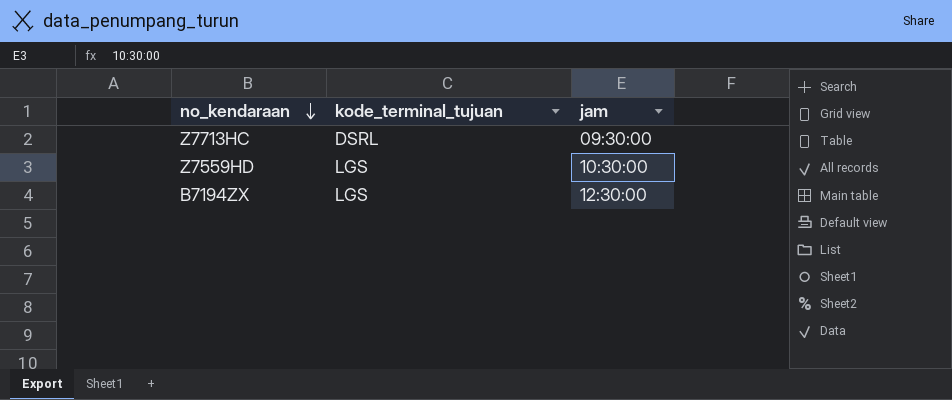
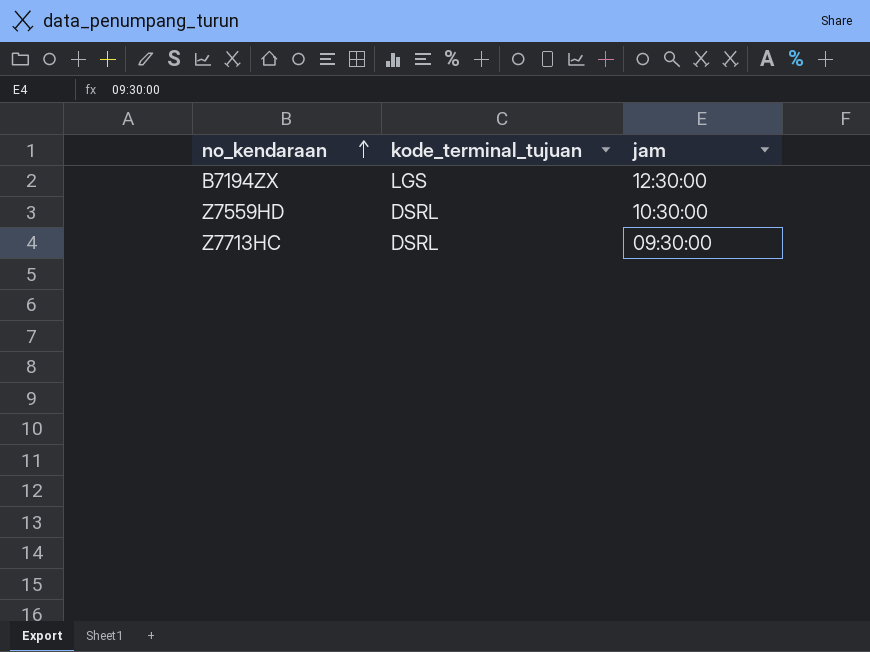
row order: no_kendaraan descending -> no_kendaraan ascending
Z7559HD | kode_terminal_tujuan: LGS -> DSRL

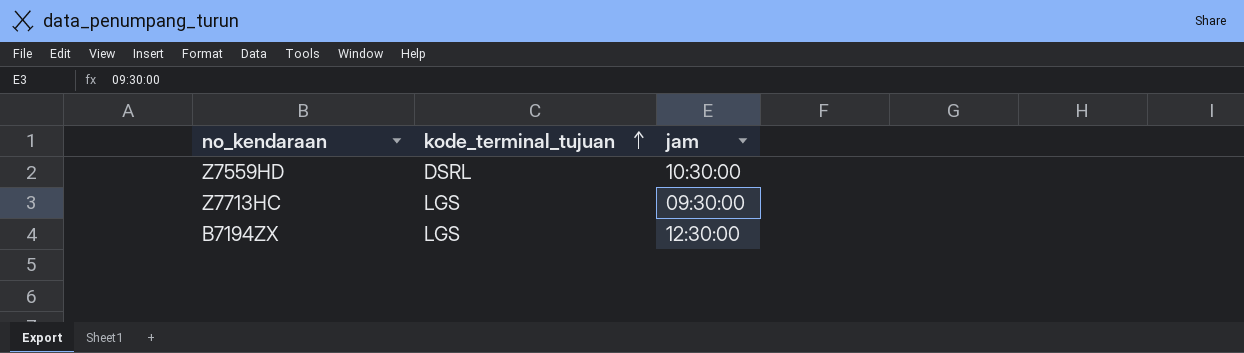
row order: no_kendaraan ascending -> kode_terminal_tujuan ascending
Z7713HC | kode_terminal_tujuan: DSRL -> LGS

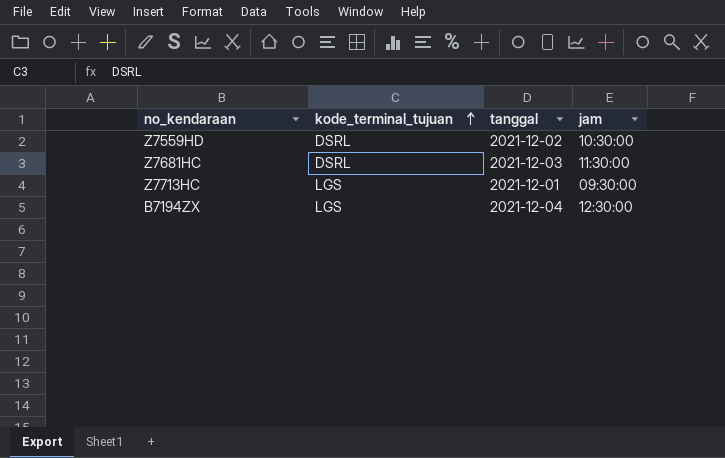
column tanggal | position: none -> 3
row Z7681HC: none -> DSRL | 2021-12-03 | 11:30:00

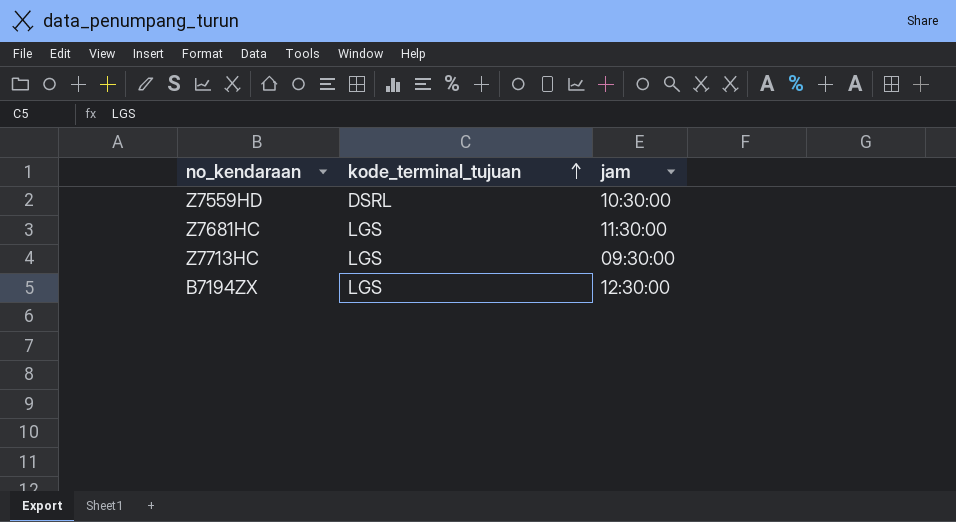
column tanggal | position: 3 -> none
Z7681HC | kode_terminal_tujuan: DSRL -> LGS

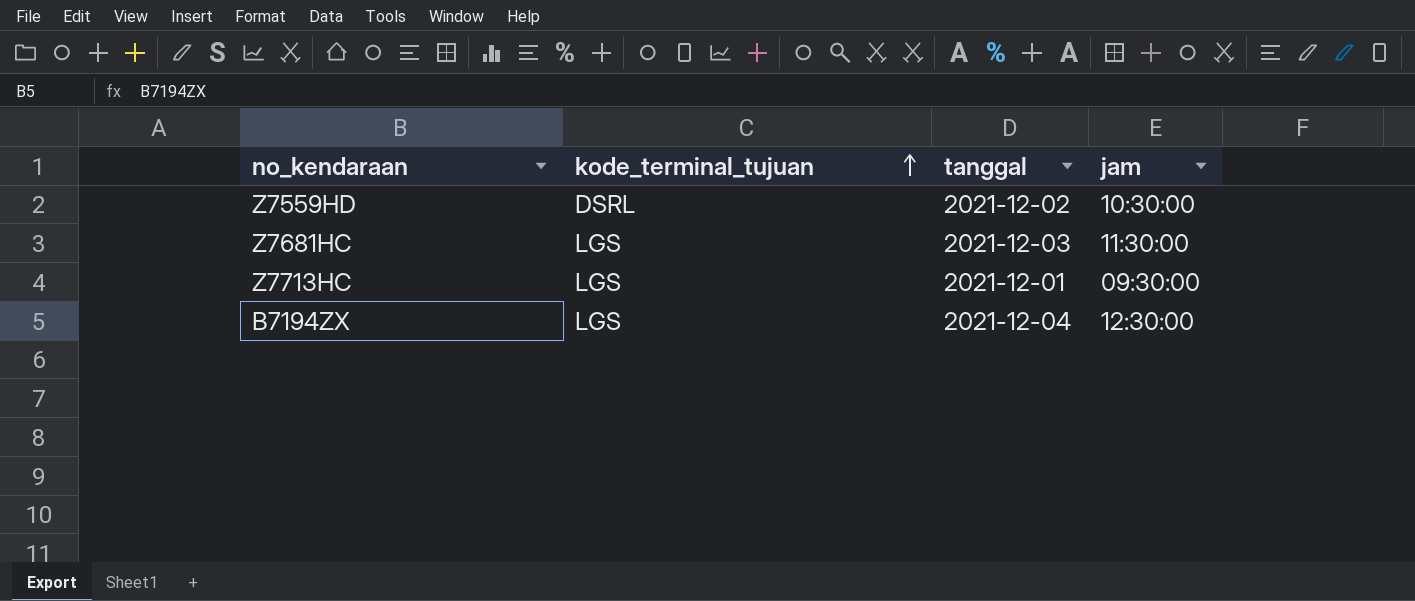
column tanggal | position: none -> 3

